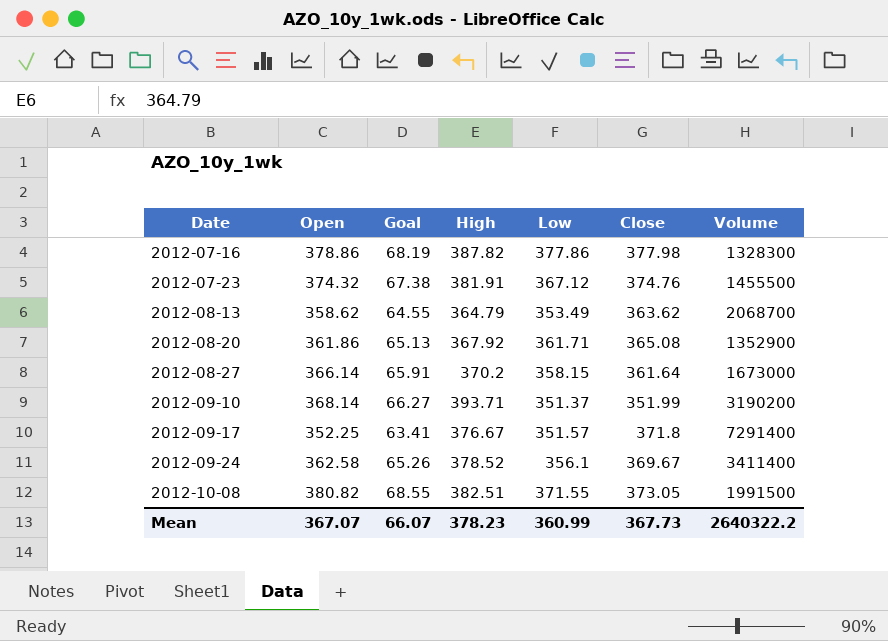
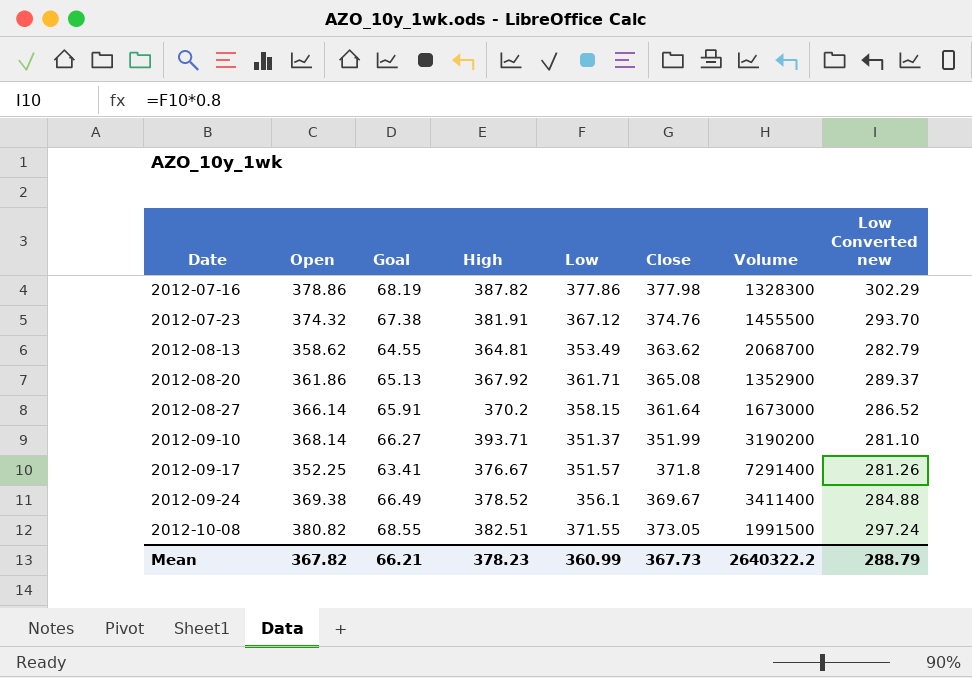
column Low Converted new | formula: none -> [Low] * 0.8
2012-08-13 | High: 364.79 -> 364.81
2012-09-24 | Open: 362.58 -> 369.38
2012-09-24 | Goal: 65.26 -> 66.49
Mean | Open: 367.07 -> 367.82
Mean | Goal: 66.07 -> 66.21

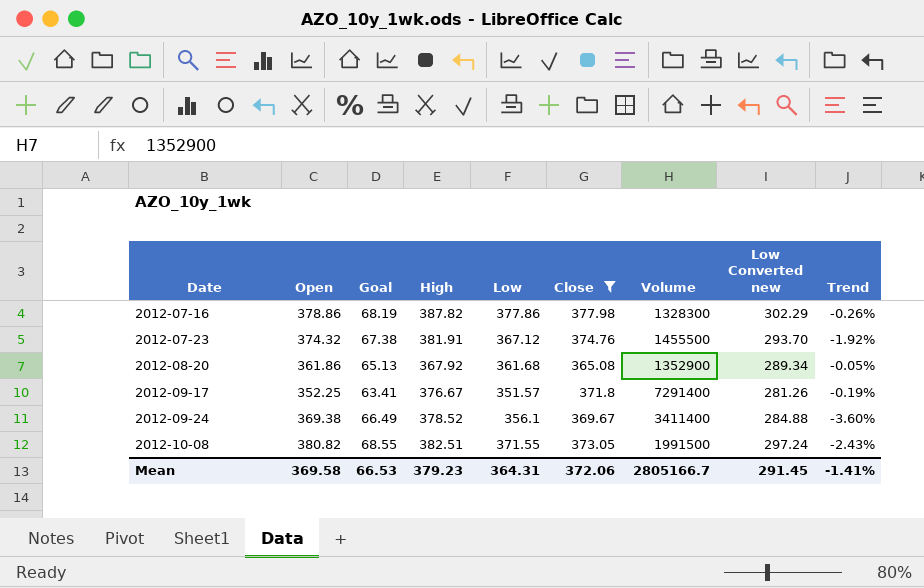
filter: none -> Close >= 365.08
column Trend | formula: none -> ([Low] - [Open]) / [Open]
2012-08-20 | Low: 361.71 -> 361.68
2012-08-20 | Low Converted new: 289.37 -> 289.34
Mean | Open: 367.82 -> 369.58
Mean | Goal: 66.21 -> 66.53
Mean | High: 378.23 -> 379.23
Mean | Low: 360.99 -> 364.31
Mean | Close: 367.73 -> 372.06
Mean | Volume: 2640322.2 -> 2805166.7
Mean | Low Converted new: 288.79 -> 291.45

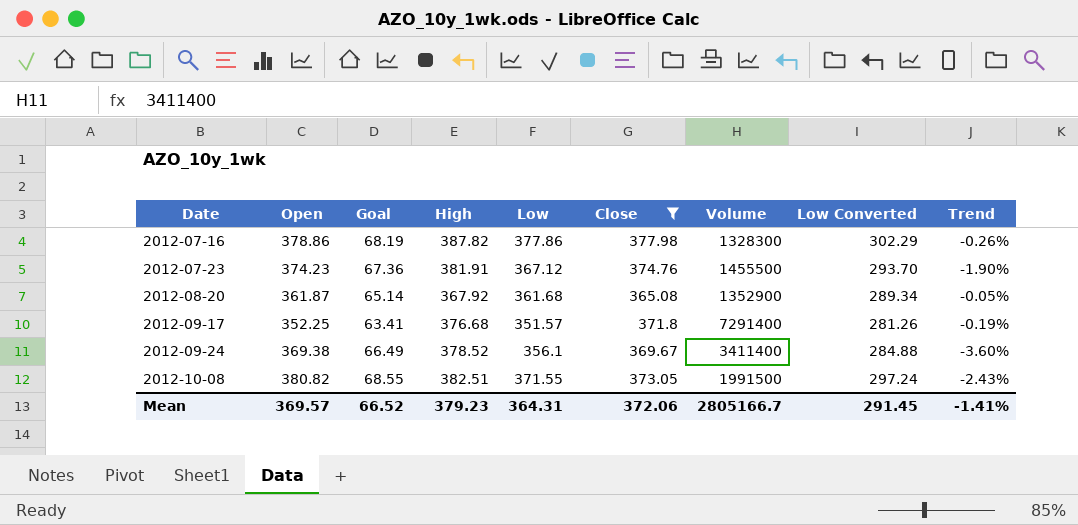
column name: Low Converted new -> Low Converted
2012-07-23 | Open: 374.32 -> 374.23
2012-07-23 | Goal: 67.38 -> 67.36
2012-07-23 | Trend: -1.92% -> -1.90%
2012-08-20 | Open: 361.86 -> 361.87
2012-08-20 | Goal: 65.13 -> 65.14
2012-09-17 | High: 376.67 -> 376.68
Mean | Open: 369.58 -> 369.57
Mean | Goal: 66.53 -> 66.52

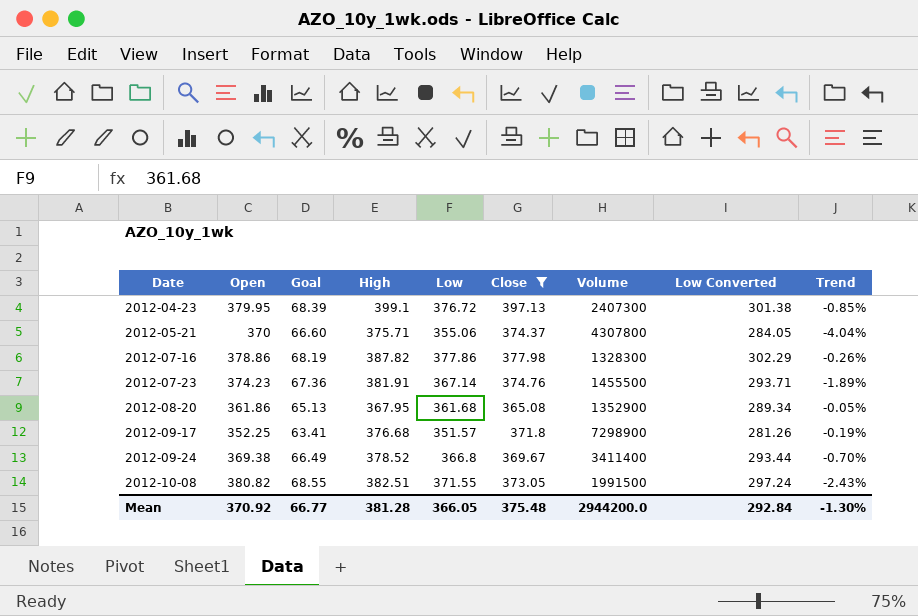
row 2012-04-23: none -> 379.95 | 68.39 | 399.1 | 376.72 | 397.13 | 2407300 | 301.38 | -0.85%
row 2012-05-21: none -> 370 | 66.60 | 375.71 | 355.06 | 374.37 | 4307800 | 284.05 | -4.04%
2012-07-23 | Low: 367.12 -> 367.14
2012-07-23 | Low Converted: 293.70 -> 293.71
2012-07-23 | Trend: -1.90% -> -1.89%
2012-08-20 | Open: 361.87 -> 361.86
2012-08-20 | Goal: 65.14 -> 65.13
2012-08-20 | High: 367.92 -> 367.95
2012-09-17 | Volume: 7291400 -> 7298900
2012-09-24 | Low: 356.1 -> 366.8
2012-09-24 | Low Converted: 284.88 -> 293.44
2012-09-24 | Trend: -3.60% -> -0.70%
Mean | Open: 369.57 -> 370.92
Mean | Goal: 66.52 -> 66.77
Mean | High: 379.23 -> 381.28
Mean | Low: 364.31 -> 366.05
Mean | Close: 372.06 -> 375.48
Mean | Volume: 2805166.7 -> 2944200.0
Mean | Low Converted: 291.45 -> 292.84
Mean | Trend: -1.41% -> -1.30%

